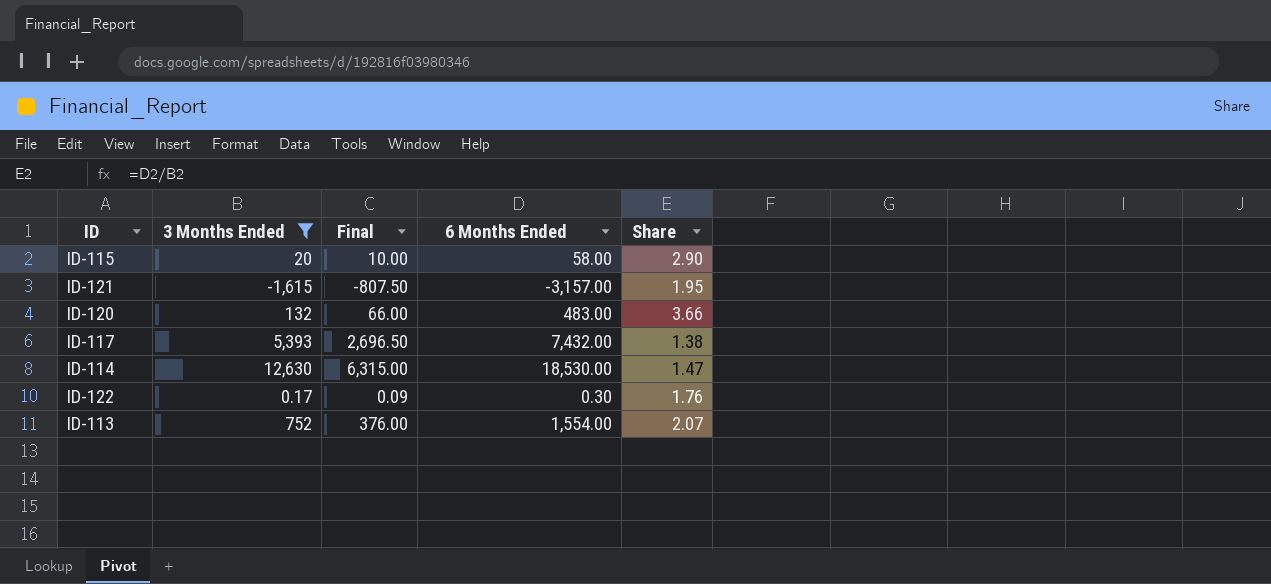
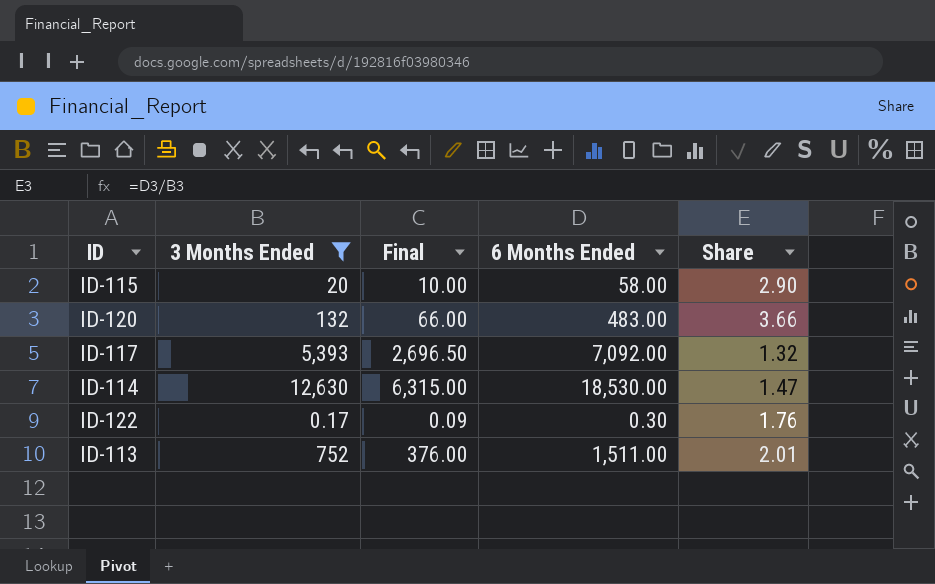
row ID-121: -1,615 | -807.50 | -3,157.00 | 1.95 -> none
ID-117 | 6 Months Ended: 7,432.00 -> 7,092.00
ID-117 | Share: 1.38 -> 1.32
ID-113 | 6 Months Ended: 1,554.00 -> 1,511.00
ID-113 | Share: 2.07 -> 2.01

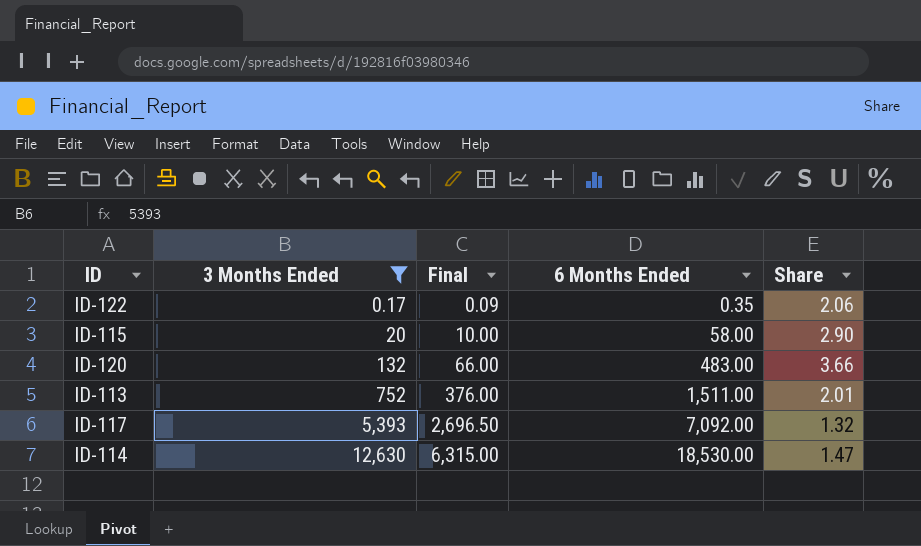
row order: none -> 3 Months Ended ascending
ID-122 | 6 Months Ended: 0.30 -> 0.35
ID-122 | Share: 1.76 -> 2.06

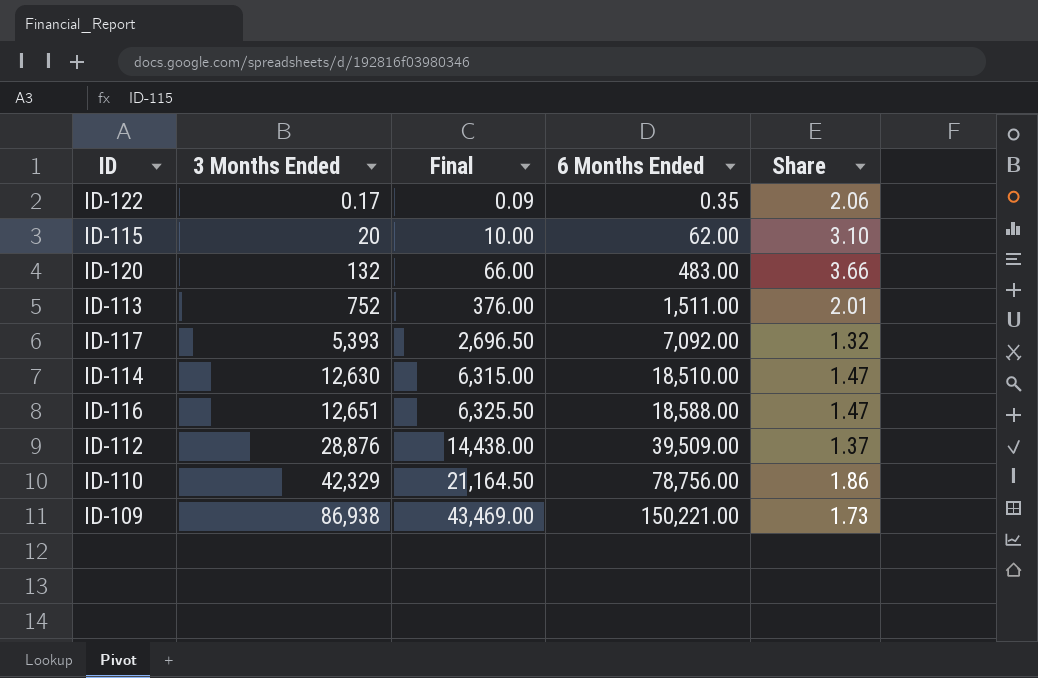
filter: 3 Months Ended <= 12,630 -> none
ID-115 | 6 Months Ended: 58.00 -> 62.00
ID-115 | Share: 2.90 -> 3.10
ID-114 | 6 Months Ended: 18,530.00 -> 18,510.00

